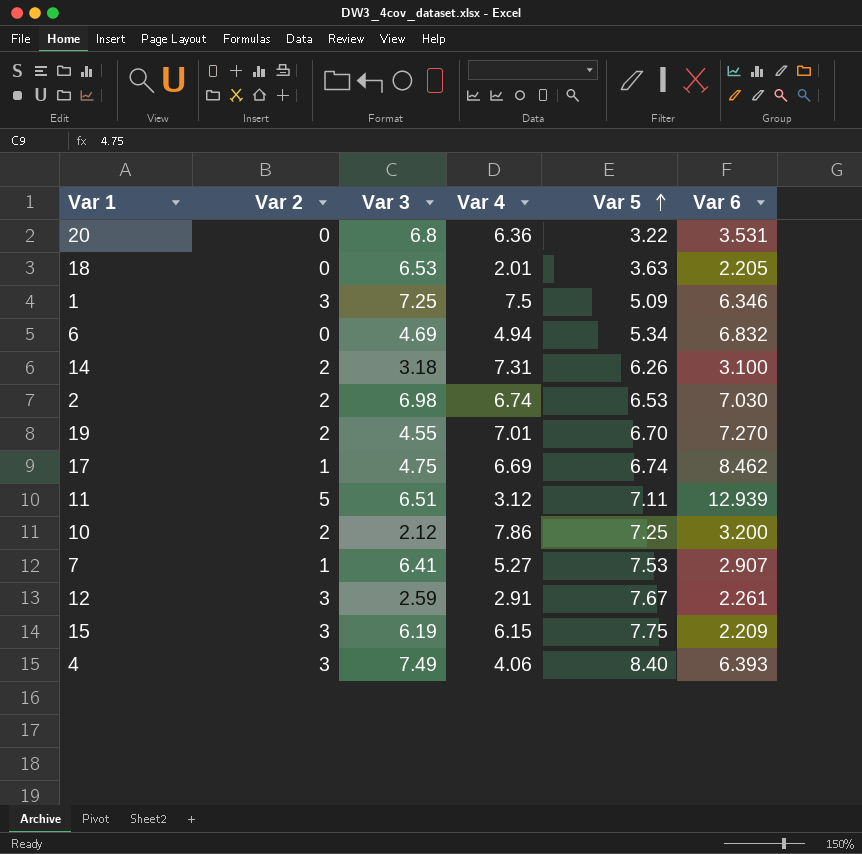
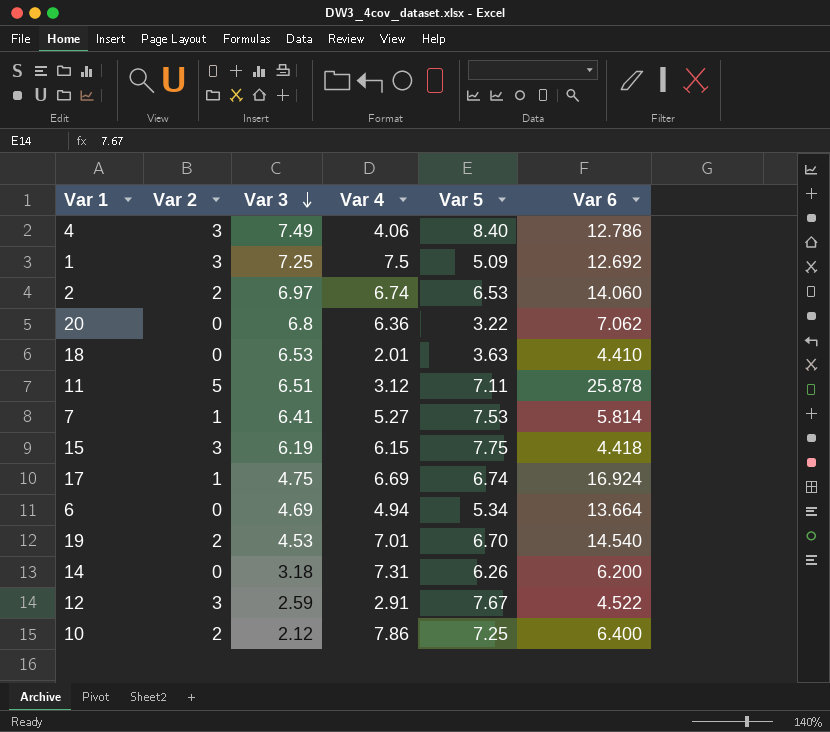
row order: Var 5 ascending -> Var 3 descending
4 | Var 6: 6.393 -> 12.786
1 | Var 6: 6.346 -> 12.692
2 | Var 3: 6.98 -> 6.97
2 | Var 6: 7.030 -> 14.060
20 | Var 6: 3.531 -> 7.062
18 | Var 6: 2.205 -> 4.410
11 | Var 6: 12.939 -> 25.878
7 | Var 6: 2.907 -> 5.814
15 | Var 6: 2.209 -> 4.418
17 | Var 6: 8.462 -> 16.924
6 | Var 6: 6.832 -> 13.664
19 | Var 3: 4.55 -> 4.53
19 | Var 6: 7.270 -> 14.540
14 | Var 2: 2 -> 0
14 | Var 6: 3.100 -> 6.200
12 | Var 6: 2.261 -> 4.522
10 | Var 6: 3.200 -> 6.400

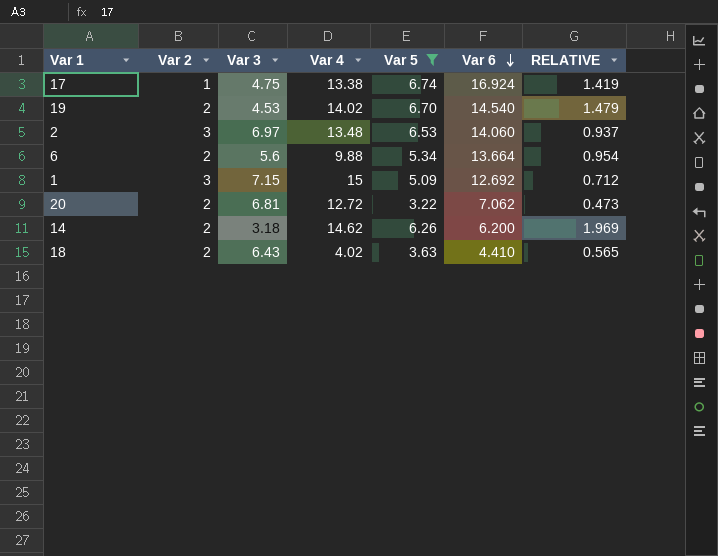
filter: none -> Var 5 <= 6.74
row order: Var 3 descending -> Var 6 descending
column RELATIVE | formula: none -> [Var 5] / [Var 3]
17 | Var 4: 6.69 -> 13.38
19 | Var 4: 7.01 -> 14.02
2 | Var 2: 2 -> 3
2 | Var 4: 6.74 -> 13.48
6 | Var 2: 0 -> 2
6 | Var 3: 4.69 -> 5.6
6 | Var 4: 4.94 -> 9.88
1 | Var 3: 7.25 -> 7.15
1 | Var 4: 7.5 -> 15
20 | Var 2: 0 -> 2
20 | Var 3: 6.8 -> 6.81
20 | Var 4: 6.36 -> 12.72
14 | Var 2: 0 -> 2
14 | Var 4: 7.31 -> 14.62
18 | Var 2: 0 -> 2
18 | Var 3: 6.53 -> 6.43
18 | Var 4: 2.01 -> 4.02

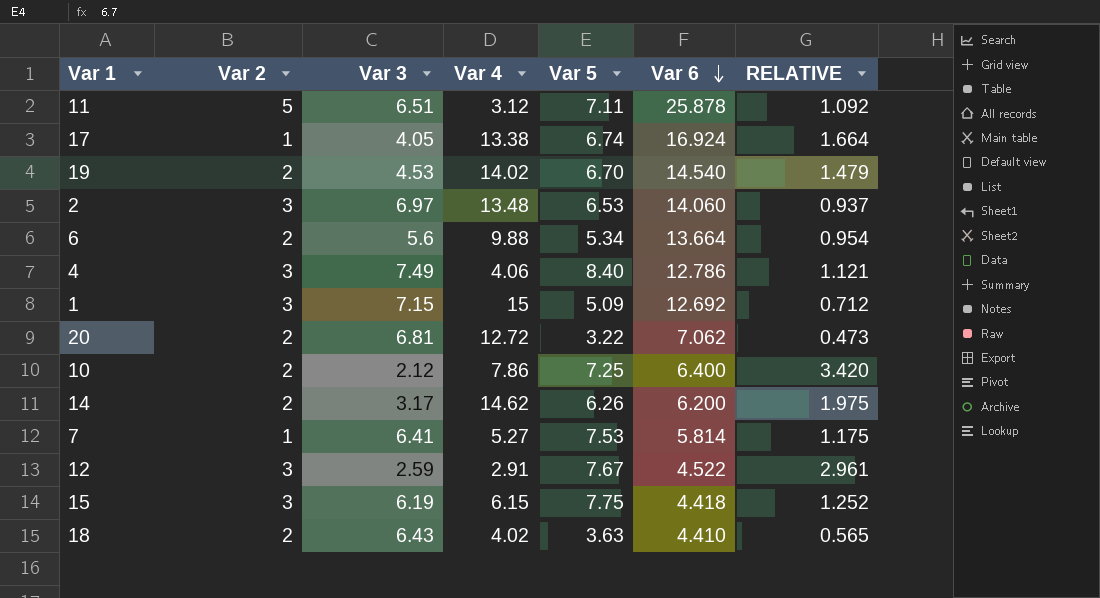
filter: Var 5 <= 6.74 -> none
17 | Var 3: 4.75 -> 4.05
17 | RELATIVE: 1.419 -> 1.664
14 | Var 3: 3.18 -> 3.17
14 | RELATIVE: 1.969 -> 1.975

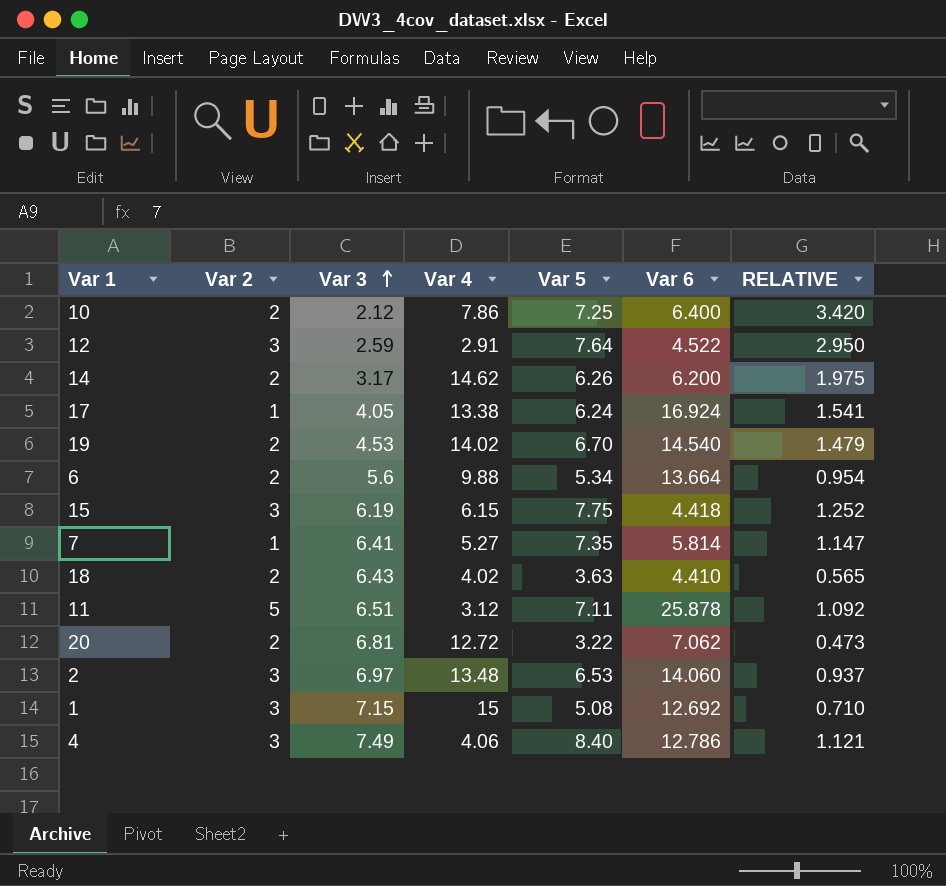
row order: Var 6 descending -> Var 3 ascending
12 | Var 5: 7.67 -> 7.64
12 | RELATIVE: 2.961 -> 2.950
17 | Var 5: 6.74 -> 6.24
17 | RELATIVE: 1.664 -> 1.541
7 | Var 5: 7.53 -> 7.35
7 | RELATIVE: 1.175 -> 1.147
1 | Var 5: 5.09 -> 5.08
1 | RELATIVE: 0.712 -> 0.710

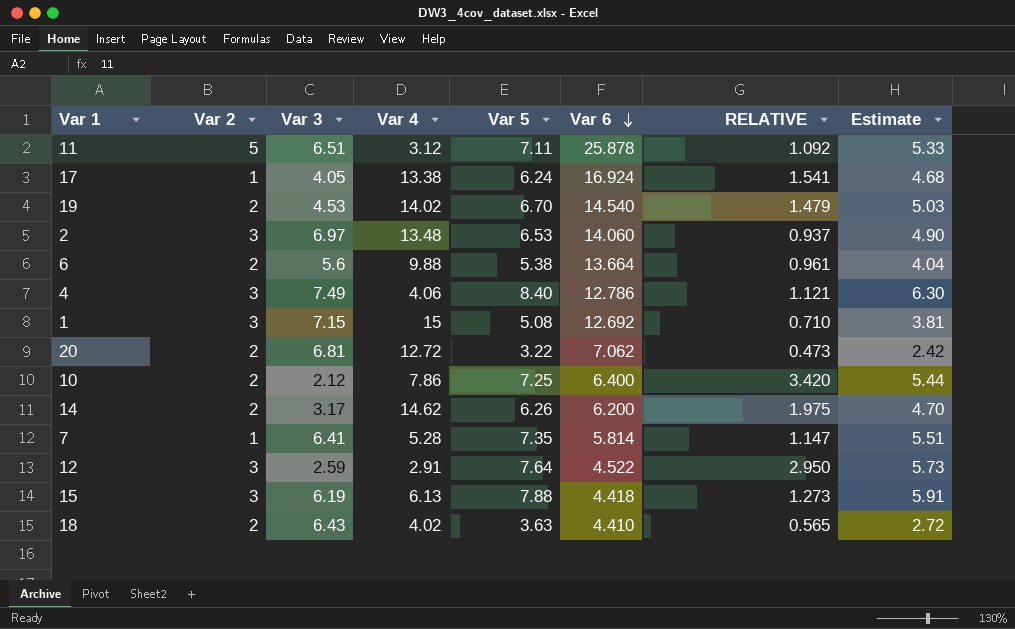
row order: Var 3 ascending -> Var 6 descending
column Estimate | formula: none -> [Var 5] * 0.75
6 | Var 5: 5.34 -> 5.38
6 | RELATIVE: 0.954 -> 0.961
7 | Var 4: 5.27 -> 5.28
15 | Var 4: 6.15 -> 6.13
15 | Var 5: 7.75 -> 7.88
15 | RELATIVE: 1.252 -> 1.273

